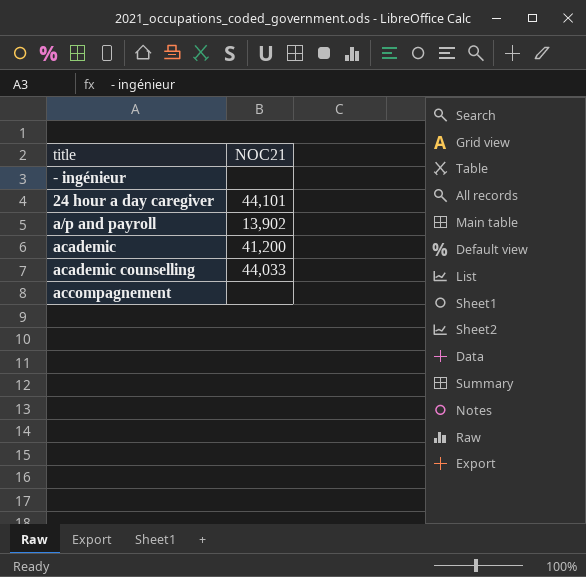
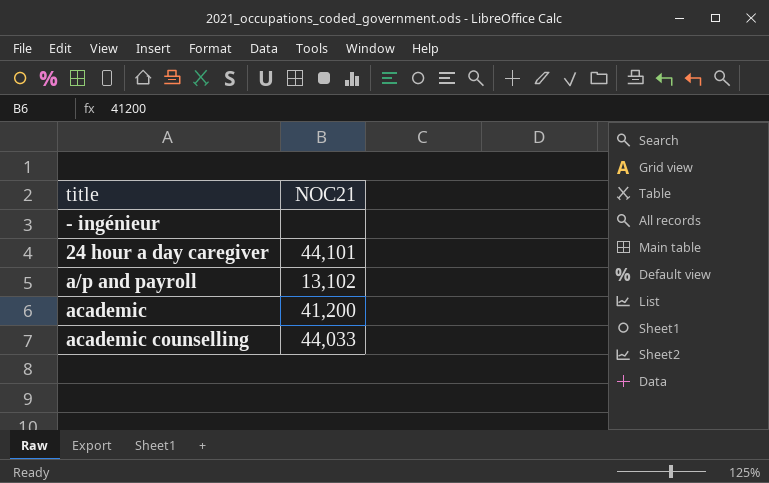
row accompagnement: none -> none
a/p and payroll | NOC21: 13,902 -> 13,102

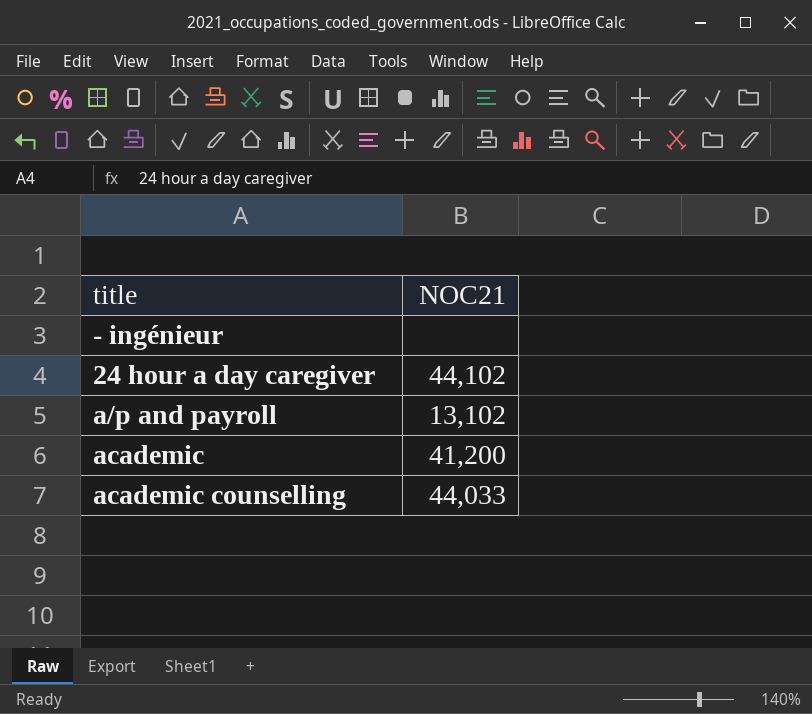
24 hour a day caregiver | NOC21: 44,101 -> 44,102

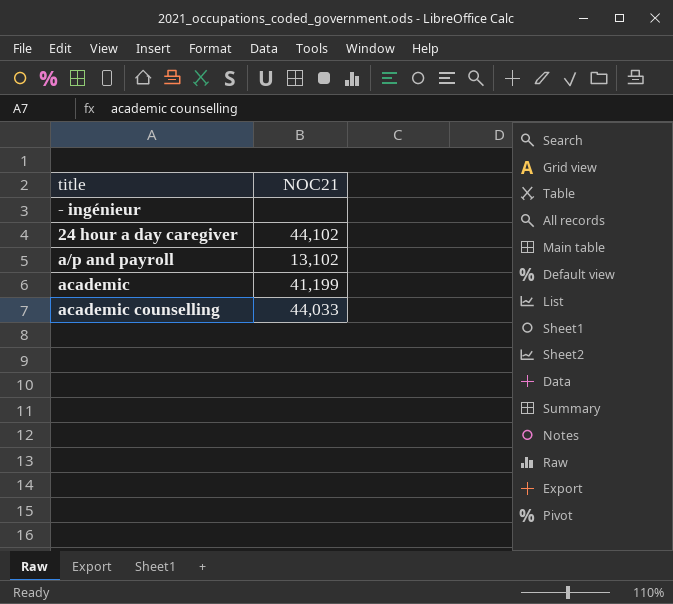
academic | NOC21: 41,200 -> 41,199

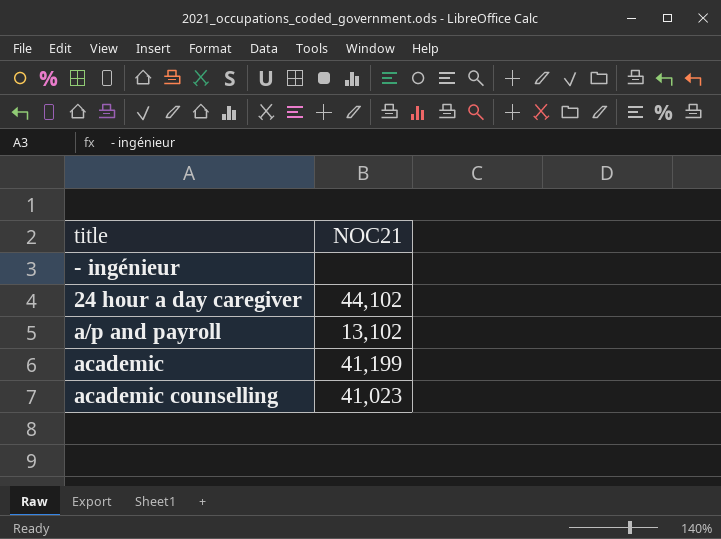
academic counselling | NOC21: 44,033 -> 41,023

